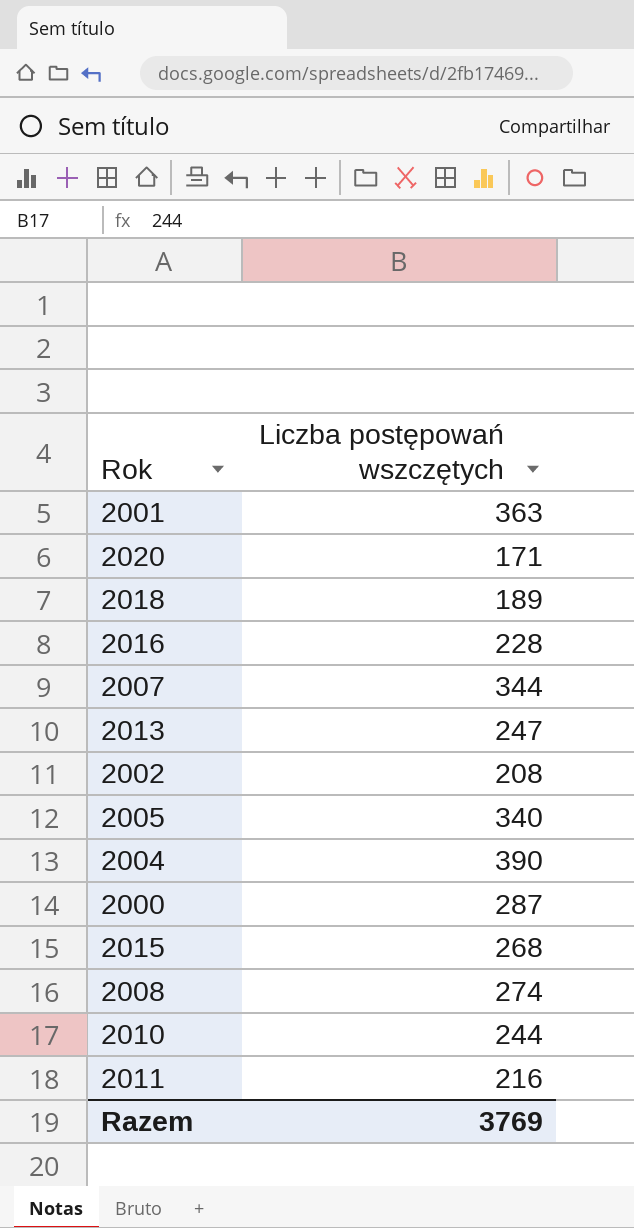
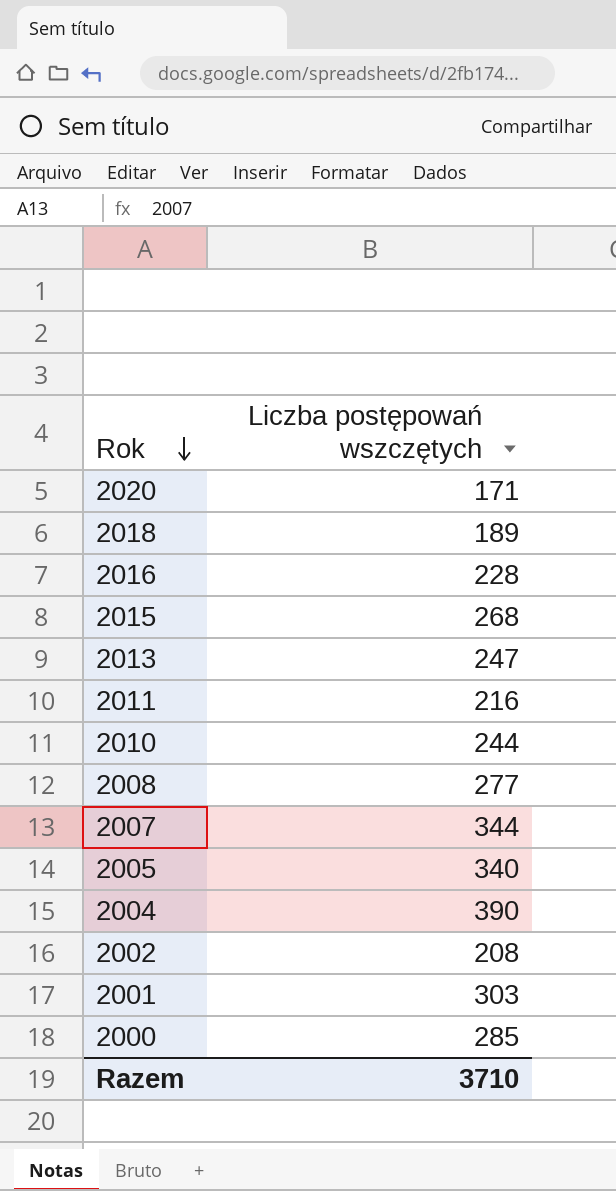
row order: none -> Rok descending
2008 | Liczba postępowań wszczętych: 274 -> 277
2001 | Liczba postępowań wszczętych: 363 -> 303
2000 | Liczba postępowań wszczętych: 287 -> 285
Razem | Liczba postępowań wszczętych: 3769 -> 3710

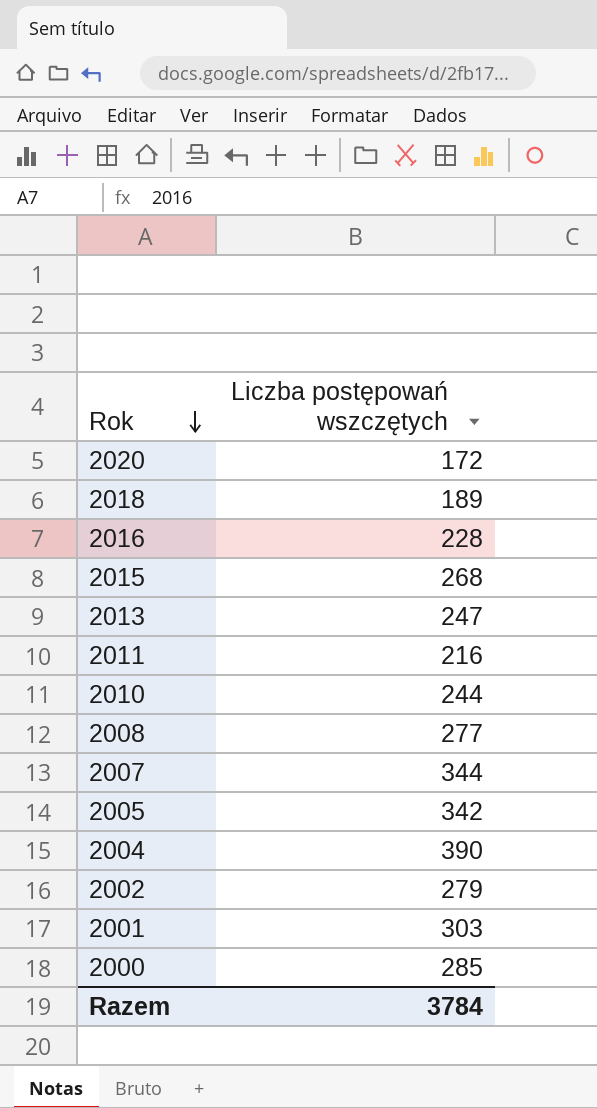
2020 | Liczba postępowań wszczętych: 171 -> 172
2005 | Liczba postępowań wszczętych: 340 -> 342
2002 | Liczba postępowań wszczętych: 208 -> 279
Razem | Liczba postępowań wszczętych: 3710 -> 3784

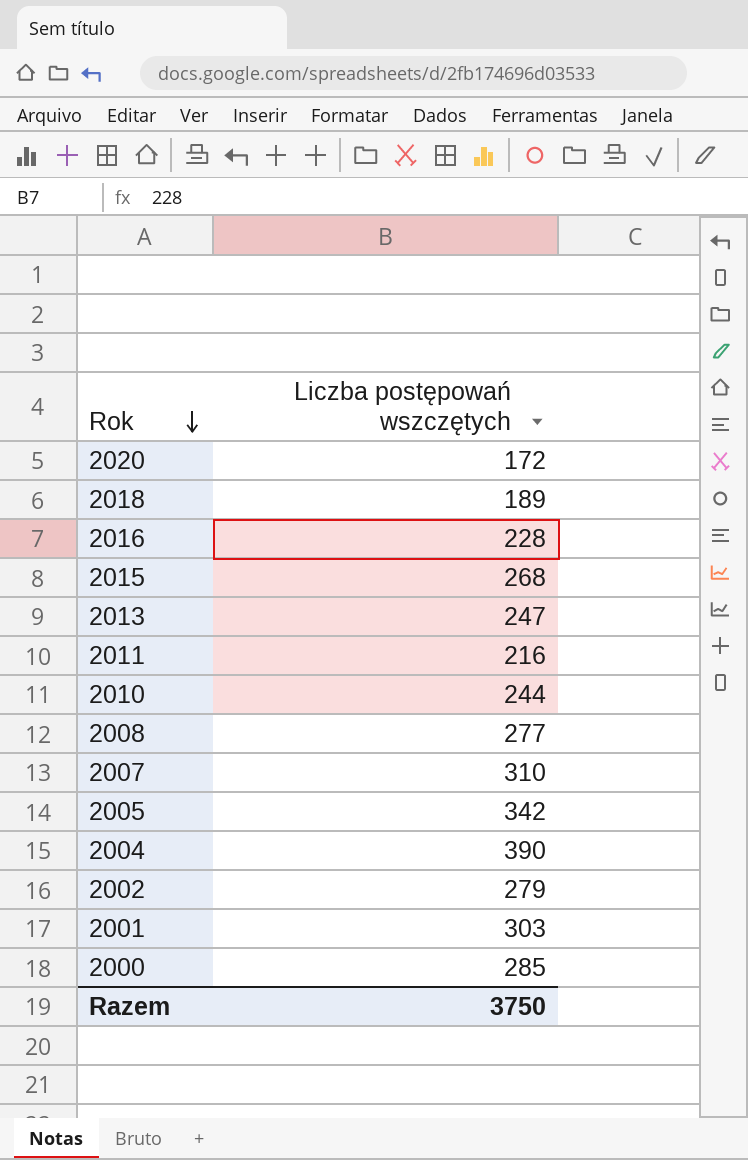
2007 | Liczba postępowań wszczętych: 344 -> 310
Razem | Liczba postępowań wszczętych: 3784 -> 3750

